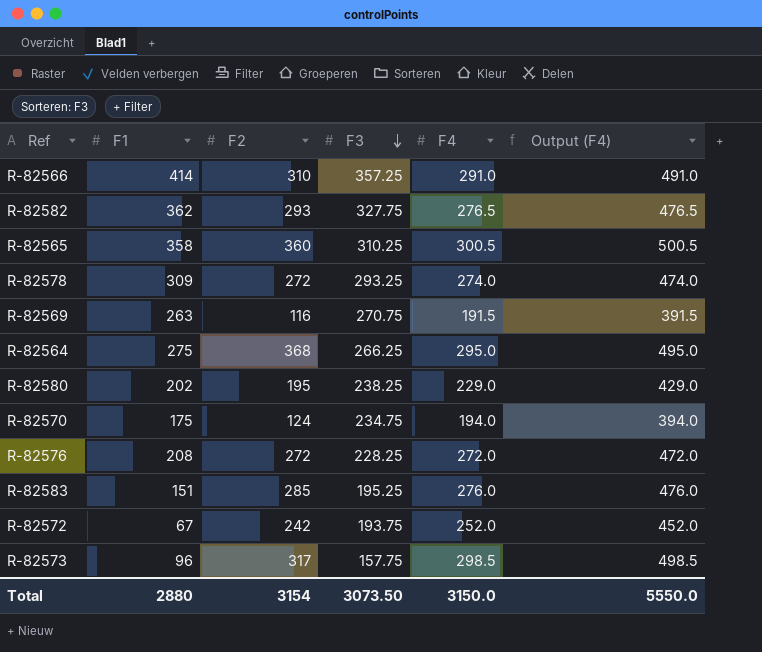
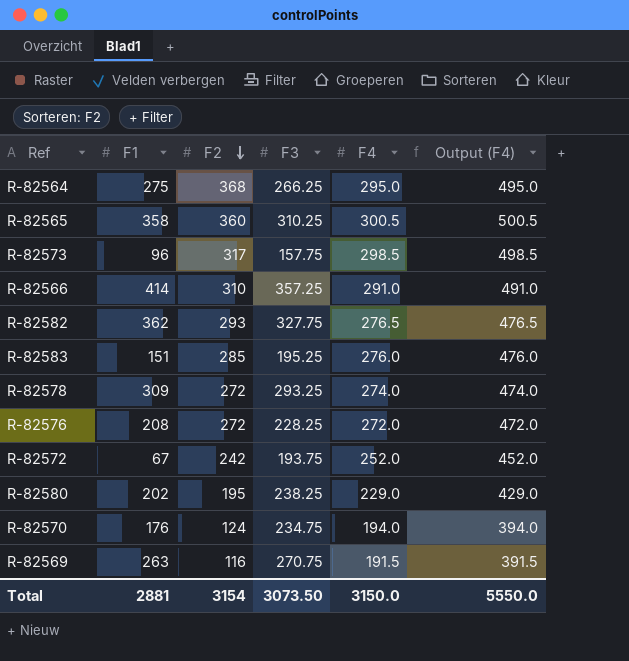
row order: F3 descending -> F2 descending
R-82570 | F1: 175 -> 176
Total | F1: 2880 -> 2881

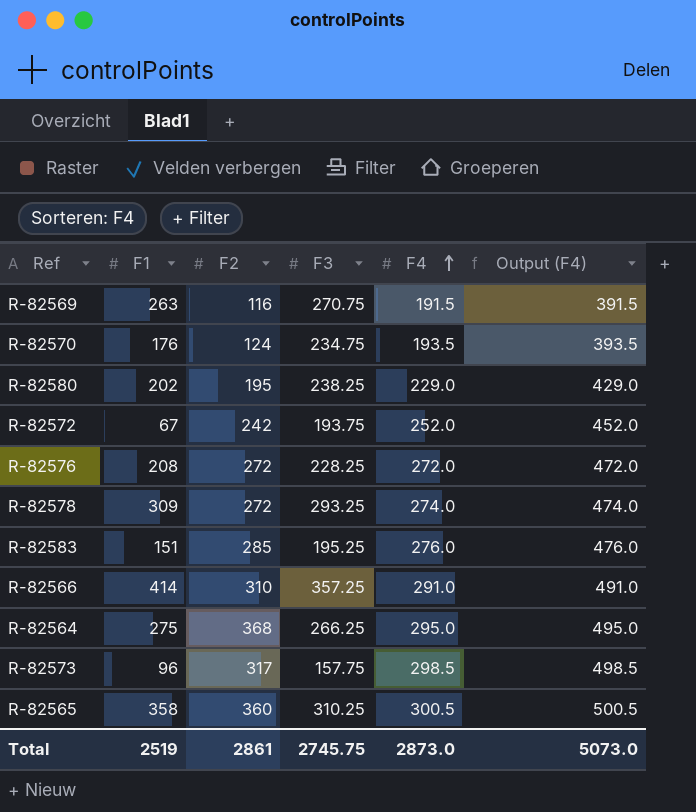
row order: F2 descending -> F4 ascending
row R-82582: 362 | 293 | 327.75 | 276.5 | 476.5 -> none
R-82570 | F4: 194.0 -> 193.5
R-82570 | Output (F4): 394.0 -> 393.5
Total | F1: 2881 -> 2519
Total | F2: 3154 -> 2861
Total | F3: 3073.50 -> 2745.75
Total | F4: 3150.0 -> 2873.0
Total | Output (F4): 5550.0 -> 5073.0

